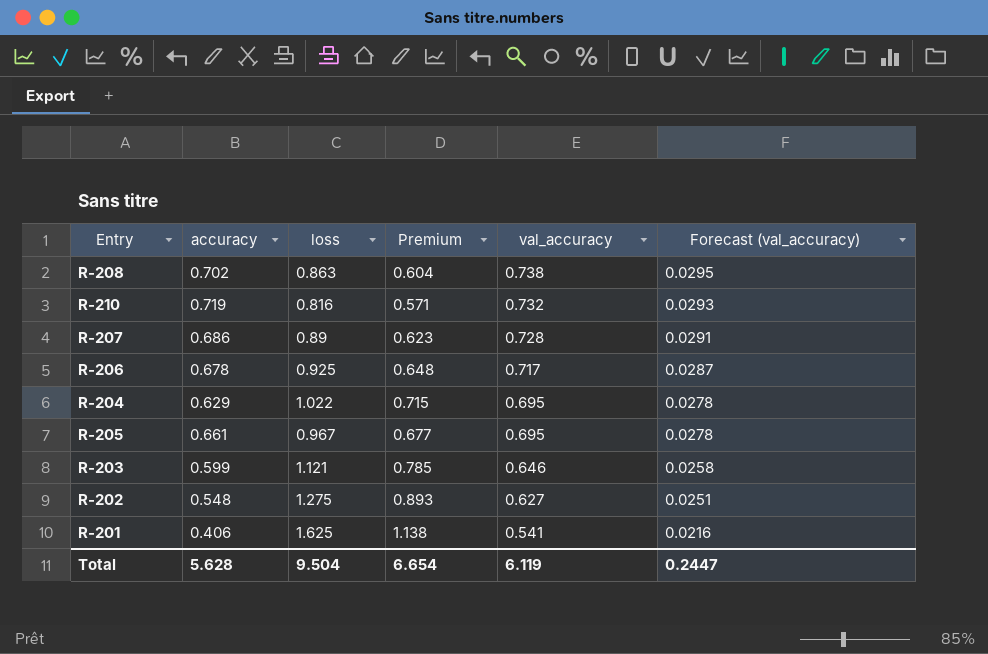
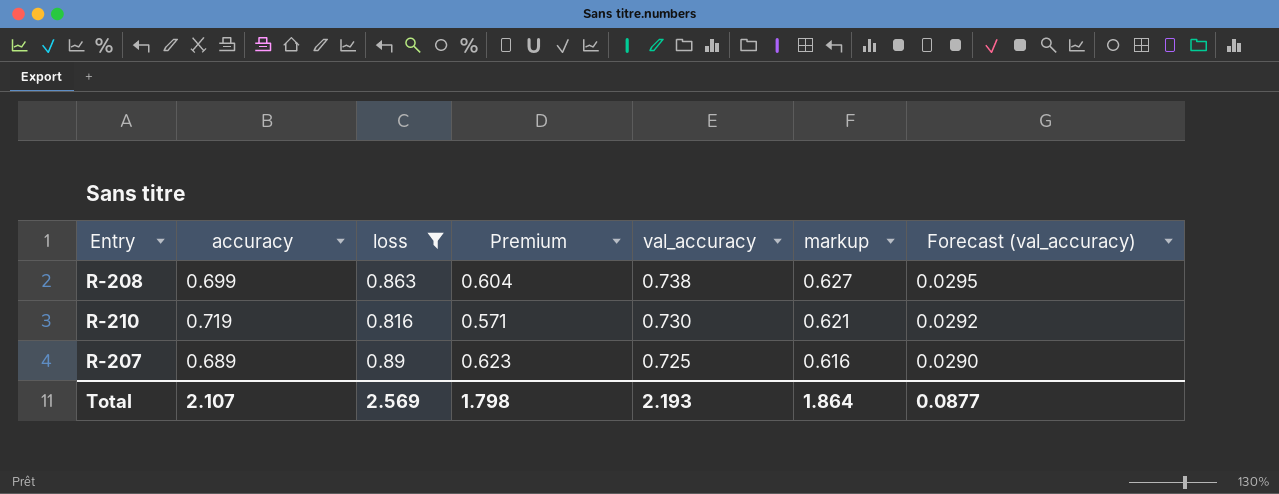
filter: none -> loss <= 0.89
column markup | formula: none -> [val_accuracy] * 0.85
R-208 | accuracy: 0.702 -> 0.699
R-210 | val_accuracy: 0.732 -> 0.730
R-210 | Forecast (val_accuracy): 0.0293 -> 0.0292
R-207 | accuracy: 0.686 -> 0.689
R-207 | val_accuracy: 0.728 -> 0.725
R-207 | Forecast (val_accuracy): 0.0291 -> 0.0290
Total | accuracy: 5.628 -> 2.107
Total | loss: 9.504 -> 2.569
Total | Premium: 6.654 -> 1.798
Total | val_accuracy: 6.119 -> 2.193
Total | Forecast (val_accuracy): 0.2447 -> 0.0877

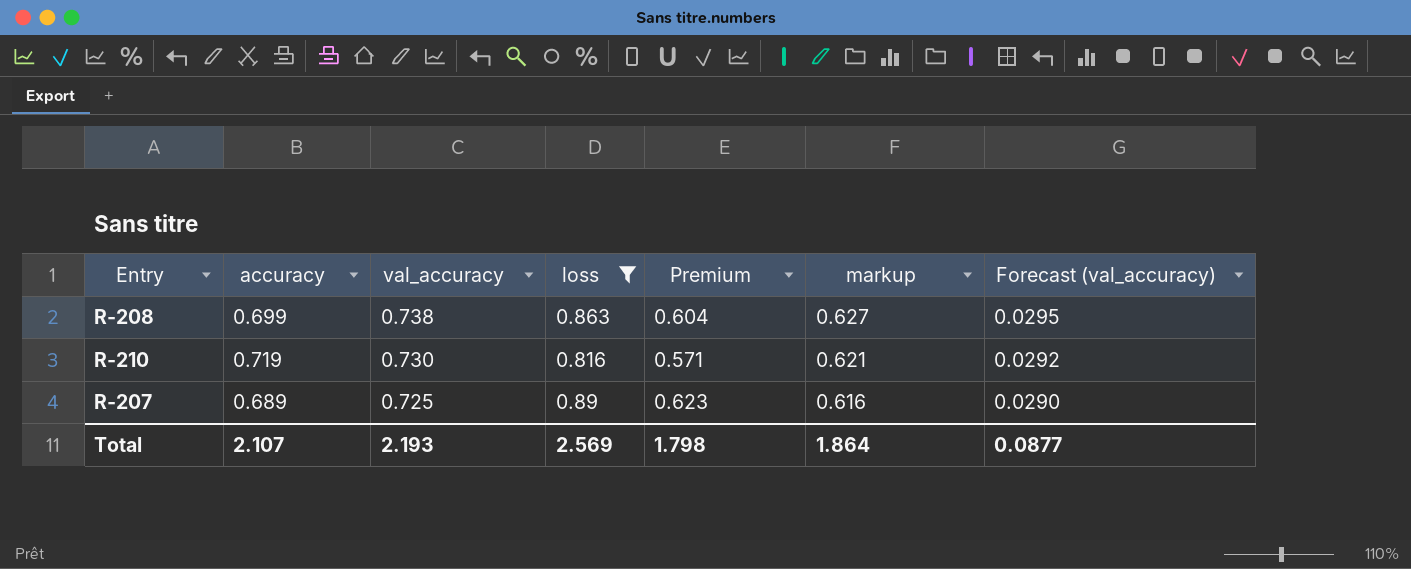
column val_accuracy | position: 5 -> 3

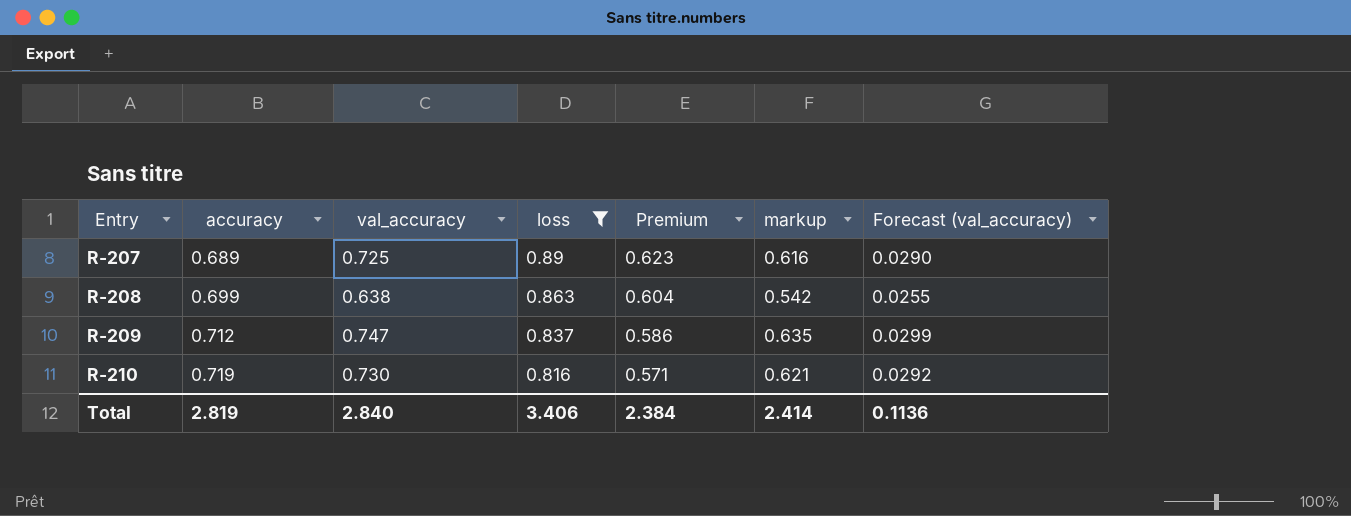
row order: val_accuracy descending -> Entry ascending
R-208 | val_accuracy: 0.738 -> 0.638
R-208 | markup: 0.627 -> 0.542
R-208 | Forecast (val_accuracy): 0.0295 -> 0.0255
row R-209: none -> 0.712 | 0.747 | 0.837 | 0.586 | 0.635 | 0.0299
Total | accuracy: 2.107 -> 2.819
Total | val_accuracy: 2.193 -> 2.840
Total | loss: 2.569 -> 3.406
Total | Premium: 1.798 -> 2.384
Total | markup: 1.864 -> 2.414
Total | Forecast (val_accuracy): 0.0877 -> 0.1136

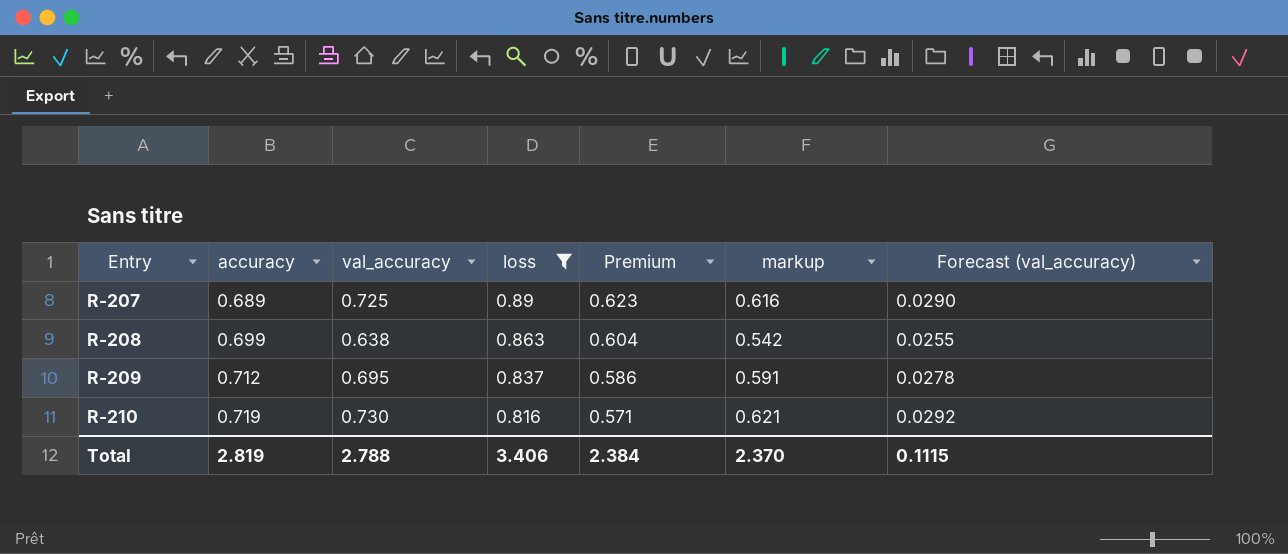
R-209 | val_accuracy: 0.747 -> 0.695
R-209 | markup: 0.635 -> 0.591
R-209 | Forecast (val_accuracy): 0.0299 -> 0.0278
Total | val_accuracy: 2.840 -> 2.788
Total | markup: 2.414 -> 2.370
Total | Forecast (val_accuracy): 0.1136 -> 0.1115

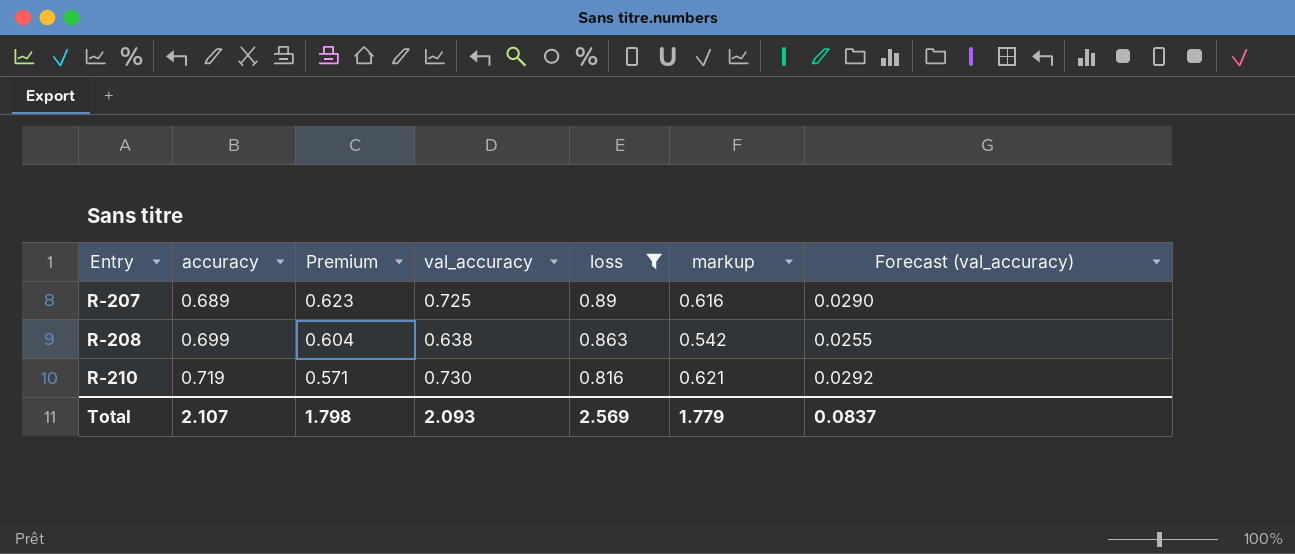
column Premium | position: 5 -> 3
row R-209: 0.712 | 0.695 | 0.837 | 0.586 | 0.591 | 0.0278 -> none
Total | accuracy: 2.819 -> 2.107
Total | Premium: 2.384 -> 1.798
Total | val_accuracy: 2.788 -> 2.093
Total | loss: 3.406 -> 2.569
Total | markup: 2.370 -> 1.779
Total | Forecast (val_accuracy): 0.1115 -> 0.0837

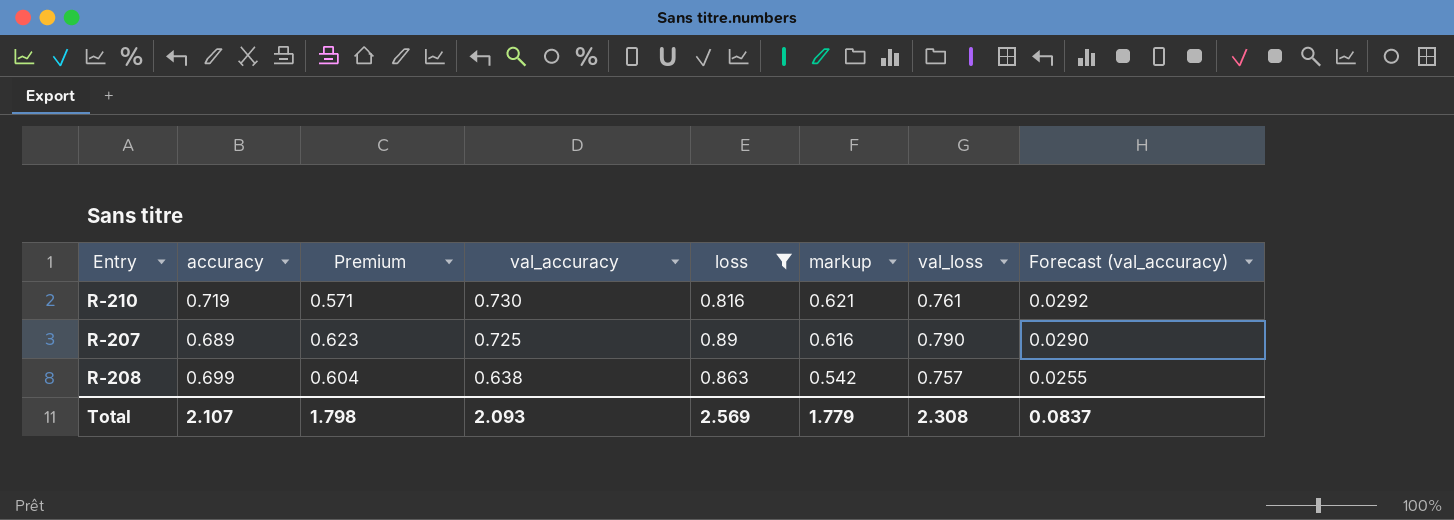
row order: Entry ascending -> val_accuracy descending
column val_loss | position: none -> 7

